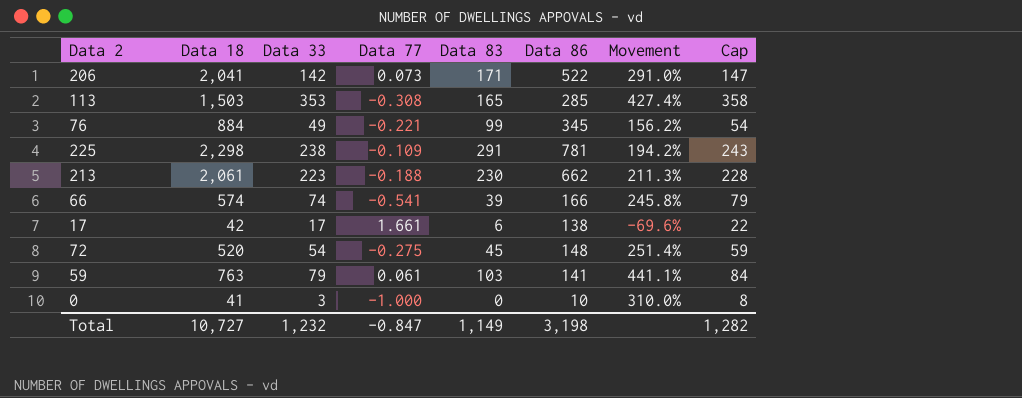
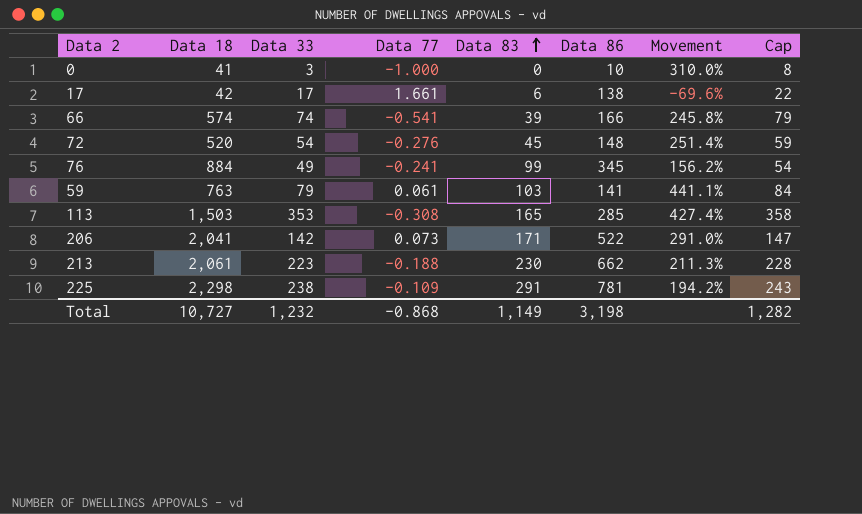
row order: none -> Data 83 ascending
72 | Data 77: -0.275 -> -0.276
76 | Data 77: -0.221 -> -0.241
Total | Data 77: -0.847 -> -0.868

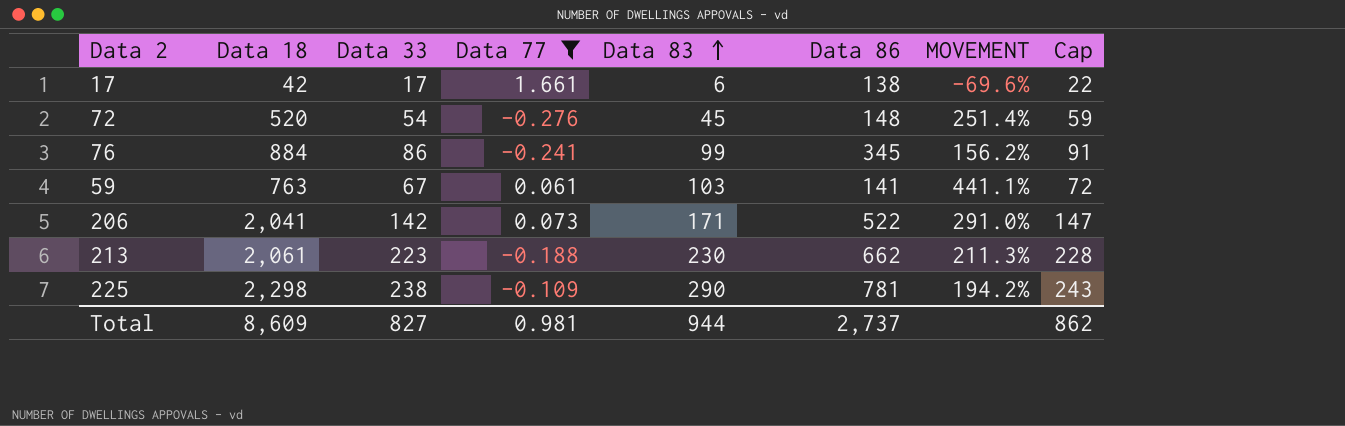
filter: none -> Data 77 >= -0.276
column name: Movement -> MOVEMENT
76 | Data 33: 49 -> 86
76 | Cap: 54 -> 91
59 | Data 33: 79 -> 67
59 | Cap: 84 -> 72
225 | Data 83: 291 -> 290
Total | Data 18: 10,727 -> 8,609
Total | Data 33: 1,232 -> 827
Total | Data 77: -0.868 -> 0.981
Total | Data 83: 1,149 -> 944
Total | Data 86: 3,198 -> 2,737
Total | Cap: 1,282 -> 862

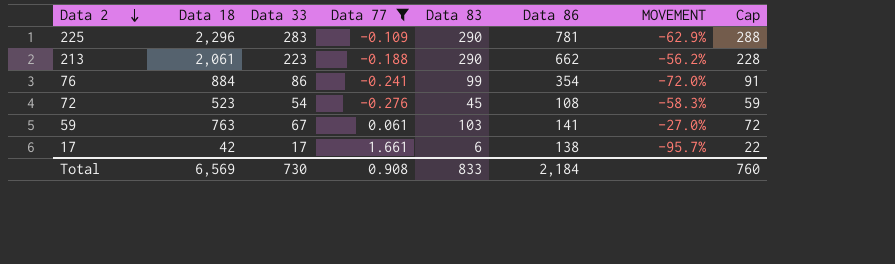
row order: Data 83 ascending -> Data 2 descending
column MOVEMENT | formula: ([Data 18] - [Data 86]) / [Data 86] -> ([Data 83] - [Data 86]) / [Data 86]
row 206: 2,041 | 142 | 0.073 | 171 | 522 | 291.0% | 147 -> none
225 | Data 18: 2,298 -> 2,296
225 | Data 33: 238 -> 283
225 | Cap: 243 -> 288
213 | Data 83: 230 -> 290
76 | Data 86: 345 -> 354
72 | Data 18: 520 -> 523
72 | Data 86: 148 -> 108
Total | Data 18: 8,609 -> 6,569
Total | Data 33: 827 -> 730
Total | Data 77: 0.981 -> 0.908
Total | Data 83: 944 -> 833
Total | Data 86: 2,737 -> 2,184
Total | Cap: 862 -> 760

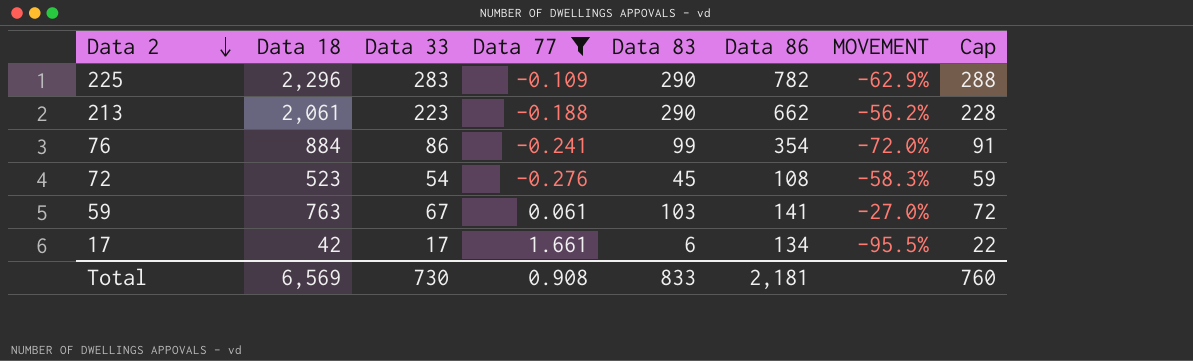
225 | Data 86: 781 -> 782
17 | Data 86: 138 -> 134
17 | MOVEMENT: -95.7% -> -95.5%
Total | Data 86: 2,184 -> 2,181

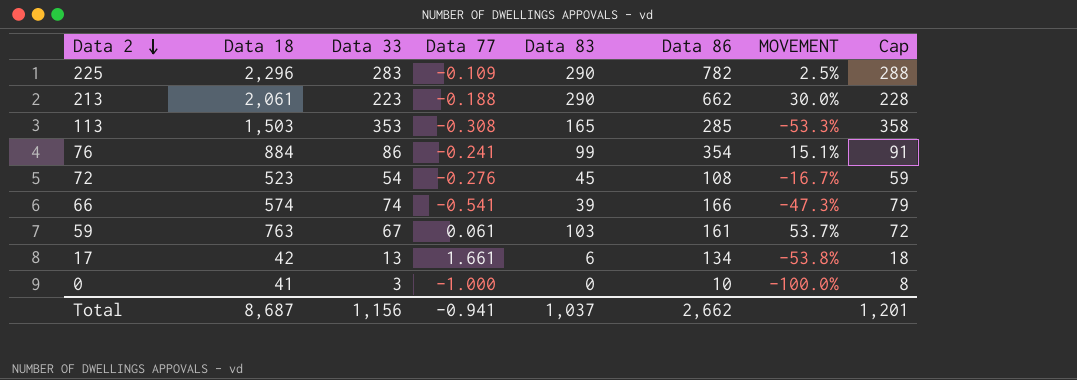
filter: Data 77 >= -0.276 -> none
column MOVEMENT | formula: ([Data 83] - [Data 86]) / [Data 86] -> ([Data 83] - [Data 33]) / [Data 33]
59 | Data 86: 141 -> 161
17 | Data 33: 17 -> 13
17 | Cap: 22 -> 18
Total | Data 18: 6,569 -> 8,687
Total | Data 33: 730 -> 1,156
Total | Data 77: 0.908 -> -0.941
Total | Data 83: 833 -> 1,037
Total | Data 86: 2,181 -> 2,662
Total | Cap: 760 -> 1,201

